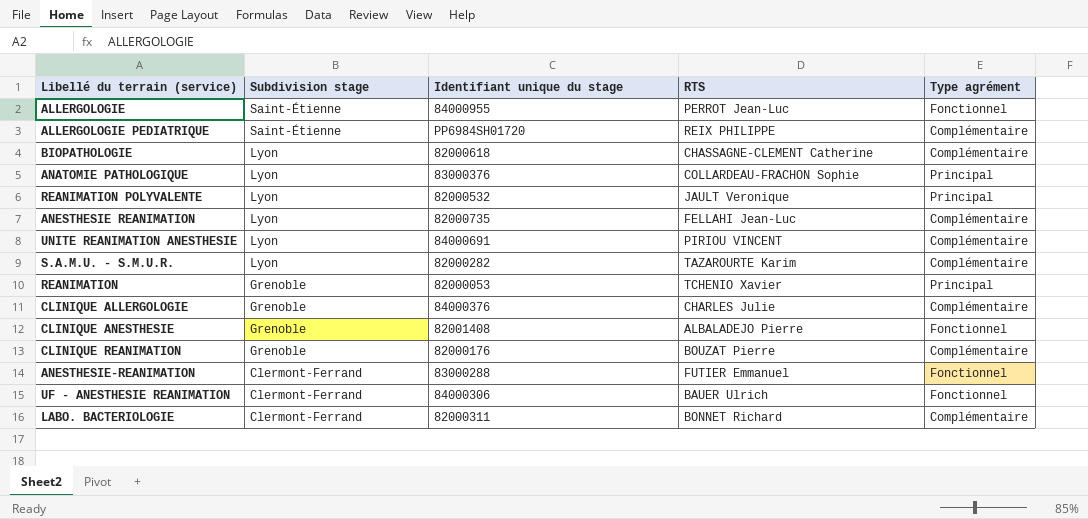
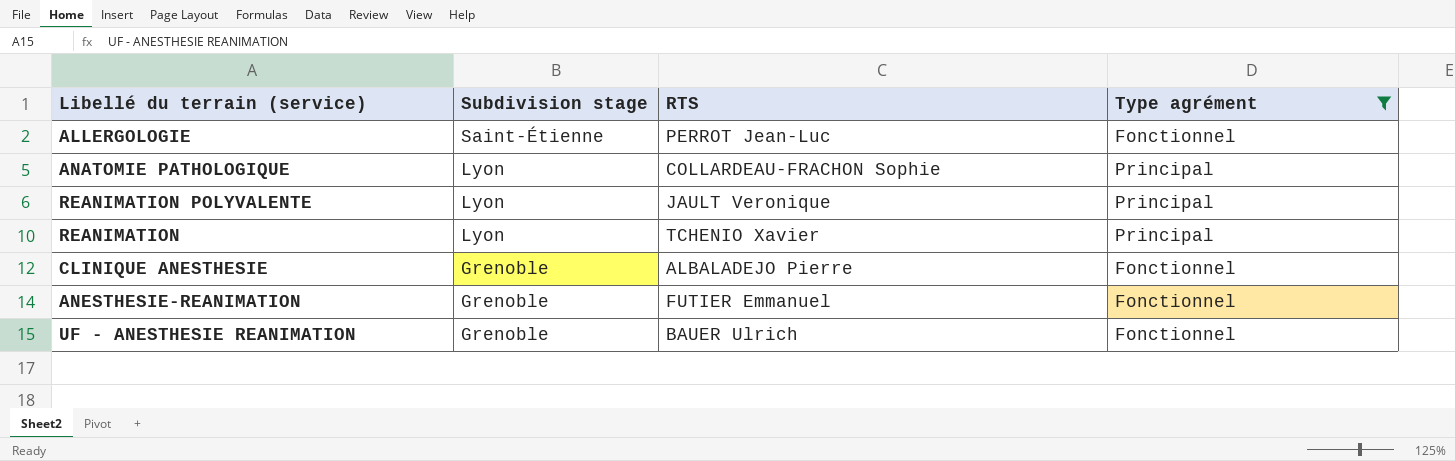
filter: none -> Type agrément != Complémentaire
column Identifiant unique du stage | position: 3 -> none
REANIMATION | Subdivision stage: Grenoble -> Lyon
ANESTHESIE-REANIMATION | Subdivision stage: Clermont-Ferrand -> Grenoble
UF - ANESTHESIE REANIMATION | Subdivision stage: Clermont-Ferrand -> Grenoble

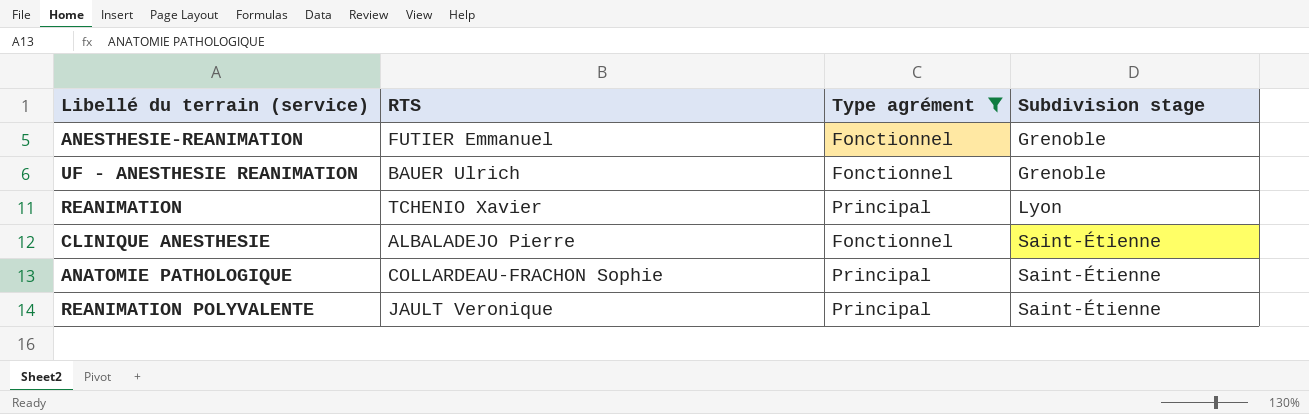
row order: Subdivision stage descending -> Subdivision stage ascending
column Subdivision stage | position: 2 -> 4
row ALLERGOLOGIE: Saint-Étienne | PERROT Jean-Luc | Fonctionnel -> none
CLINIQUE ANESTHESIE | Subdivision stage: Grenoble -> Saint-Étienne
ANATOMIE PATHOLOGIQUE | Subdivision stage: Lyon -> Saint-Étienne
REANIMATION POLYVALENTE | Subdivision stage: Lyon -> Saint-Étienne

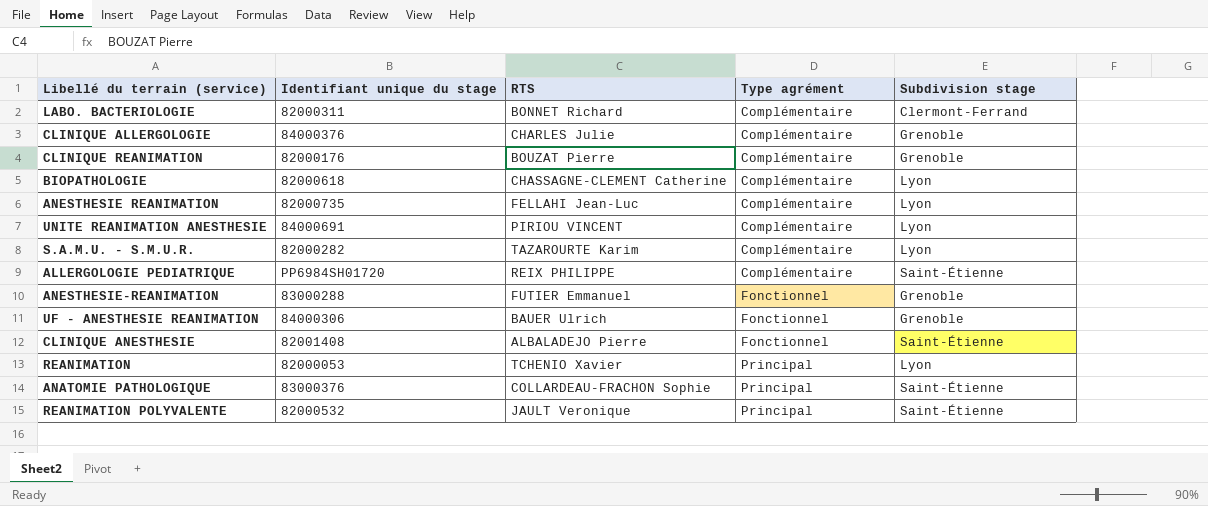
filter: Type agrément != Complémentaire -> none
row order: Subdivision stage ascending -> Type agrément ascending
column Identifiant unique du stage | position: none -> 2

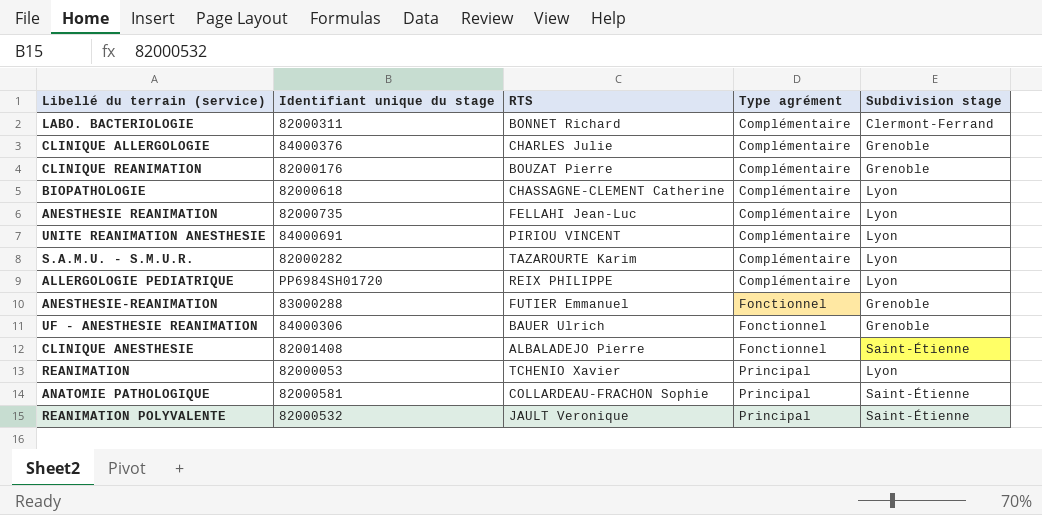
ALLERGOLOGIE PEDIATRIQUE | Subdivision stage: Saint-Étienne -> Lyon
ANATOMIE PATHOLOGIQUE | Identifiant unique du stage: 83000376 -> 82000581

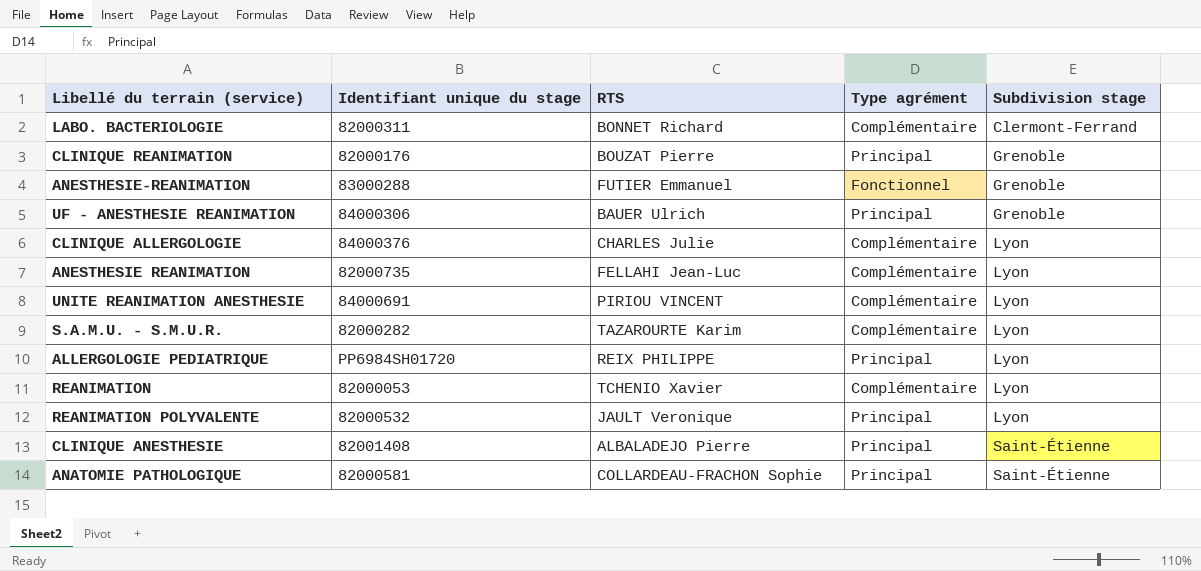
row order: Type agrément ascending -> Subdivision stage ascending
row BIOPATHOLOGIE: 82000618 | CHASSAGNE-CLEMENT Catherine | Complémentaire | Lyon -> none
CLINIQUE REANIMATION | Type agrément: Complémentaire -> Principal
UF - ANESTHESIE REANIMATION | Type agrément: Fonctionnel -> Principal
CLINIQUE ALLERGOLOGIE | Subdivision stage: Grenoble -> Lyon
ALLERGOLOGIE PEDIATRIQUE | Type agrément: Complémentaire -> Principal
REANIMATION | Type agrément: Principal -> Complémentaire
REANIMATION POLYVALENTE | Subdivision stage: Saint-Étienne -> Lyon
CLINIQUE ANESTHESIE | Type agrément: Fonctionnel -> Principal

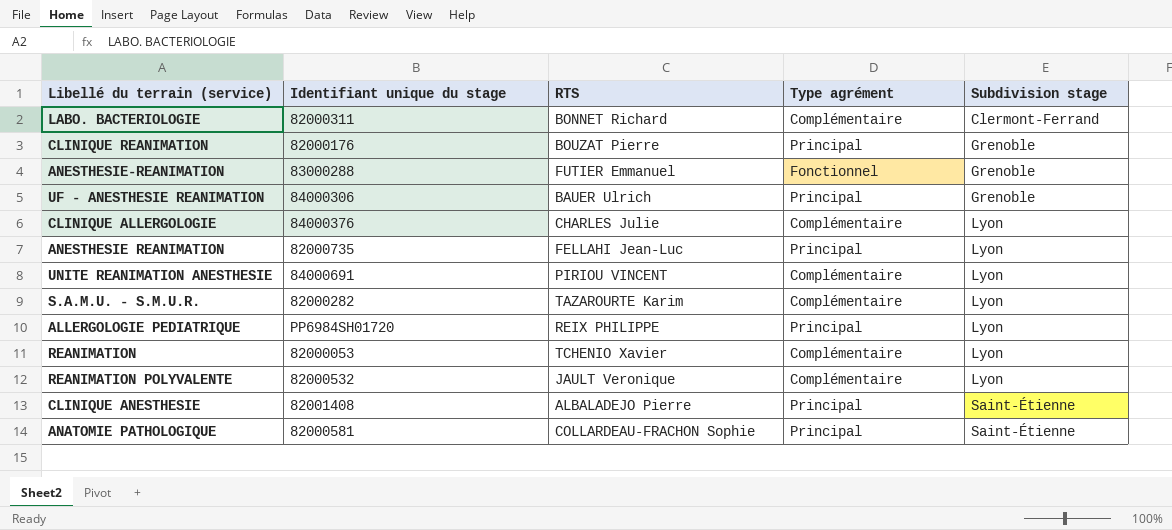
ANESTHESIE REANIMATION | Type agrément: Complémentaire -> Principal
REANIMATION POLYVALENTE | Type agrément: Principal -> Complémentaire

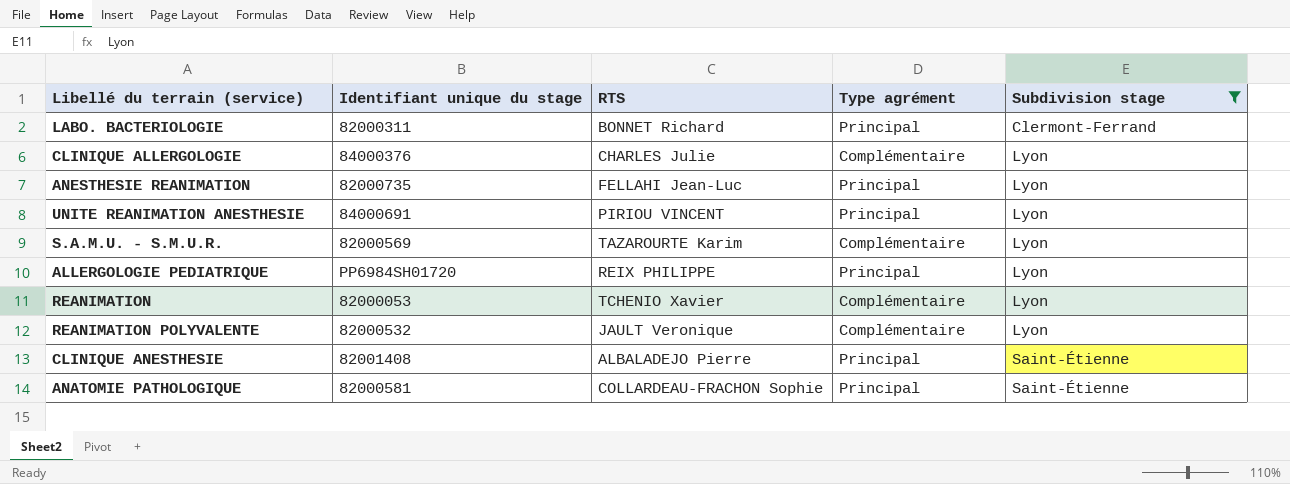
filter: none -> Subdivision stage != Grenoble
LABO. BACTERIOLOGIE | Type agrément: Complémentaire -> Principal
UNITE REANIMATION ANESTHESIE | Type agrément: Complémentaire -> Principal
S.A.M.U. - S.M.U.R. | Identifiant unique du stage: 82000282 -> 82000569

